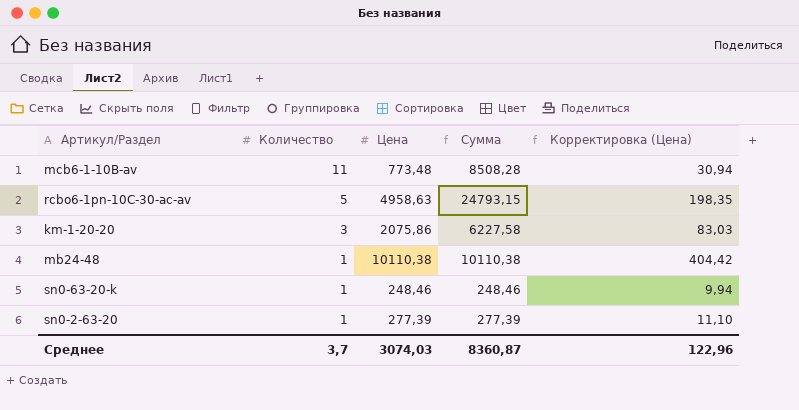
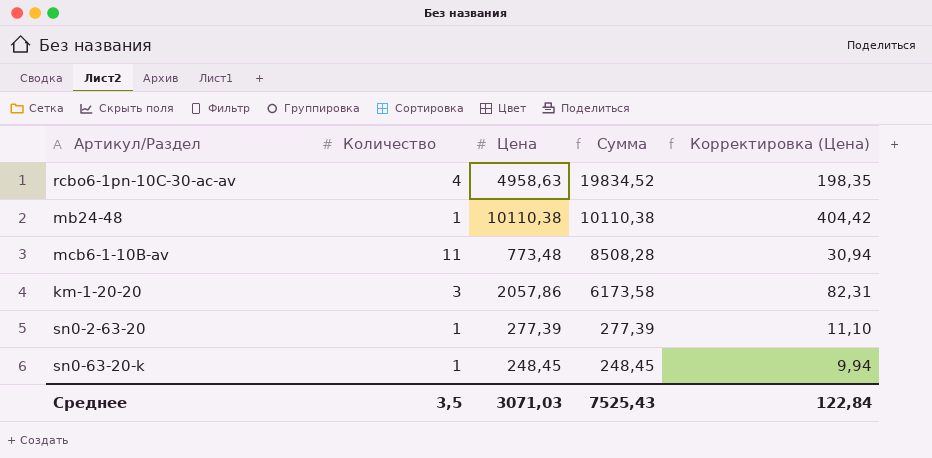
row order: Количество descending -> Сумма descending
rcbo6-1pn-10C-30-ac-av | Количество: 5 -> 4
rcbo6-1pn-10C-30-ac-av | Сумма: 24793,15 -> 19834,52
km-1-20-20 | Цена: 2075,86 -> 2057,86
km-1-20-20 | Сумма: 6227,58 -> 6173,58
km-1-20-20 | Корректировка (Цена): 83,03 -> 82,31
sn0-63-20-k | Цена: 248,46 -> 248,45
sn0-63-20-k | Сумма: 248,46 -> 248,45
Среднее | Количество: 3,7 -> 3,5
Среднее | Цена: 3074,03 -> 3071,03
Среднее | Сумма: 8360,87 -> 7525,43
Среднее | Корректировка (Цена): 122,96 -> 122,84

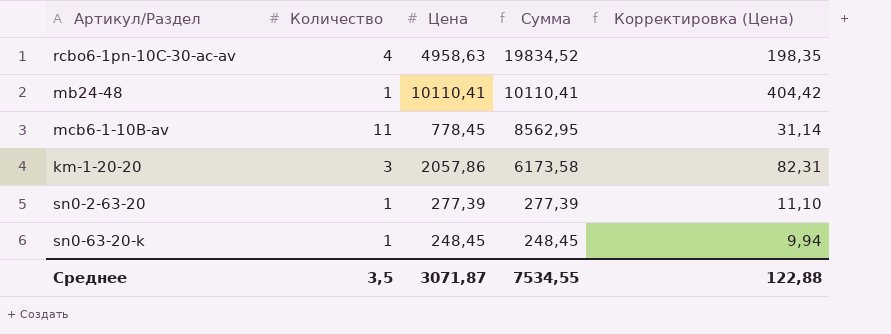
mb24-48 | Цена: 10110,38 -> 10110,41
mb24-48 | Сумма: 10110,38 -> 10110,41
mcb6-1-10B-av | Цена: 773,48 -> 778,45
mcb6-1-10B-av | Сумма: 8508,28 -> 8562,95
mcb6-1-10B-av | Корректировка (Цена): 30,94 -> 31,14
Среднее | Цена: 3071,03 -> 3071,87
Среднее | Сумма: 7525,43 -> 7534,55
Среднее | Корректировка (Цена): 122,84 -> 122,88

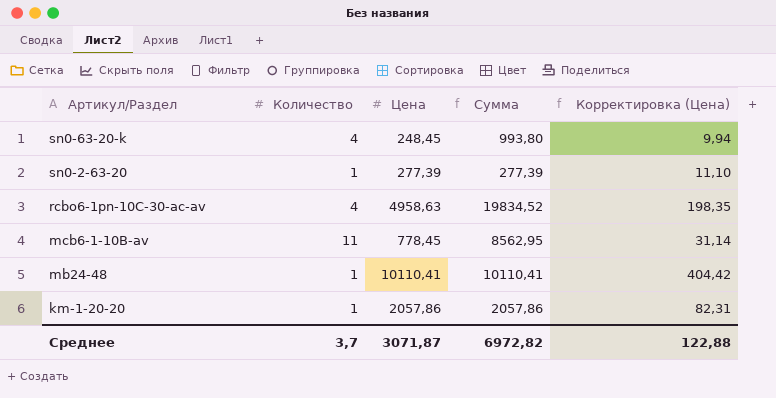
row order: Сумма descending -> Артикул/Раздел descending
sn0-63-20-k | Количество: 1 -> 4
sn0-63-20-k | Сумма: 248,45 -> 993,80
km-1-20-20 | Количество: 3 -> 1
km-1-20-20 | Сумма: 6173,58 -> 2057,86
Среднее | Количество: 3,5 -> 3,7
Среднее | Сумма: 7534,55 -> 6972,82

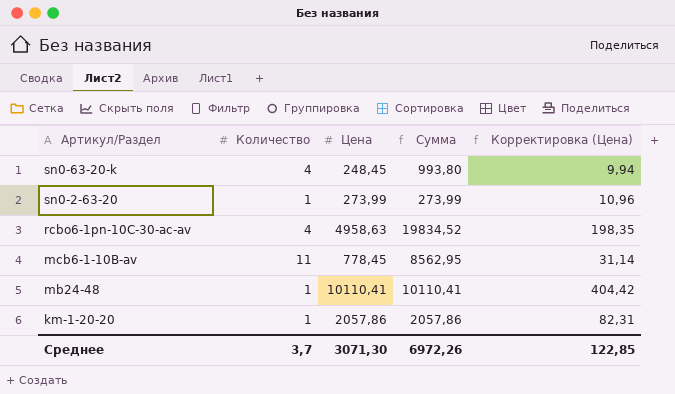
sn0-2-63-20 | Цена: 277,39 -> 273,99
sn0-2-63-20 | Сумма: 277,39 -> 273,99
sn0-2-63-20 | Корректировка (Цена): 11,10 -> 10,96
Среднее | Цена: 3071,87 -> 3071,30
Среднее | Сумма: 6972,82 -> 6972,26
Среднее | Корректировка (Цена): 122,88 -> 122,85

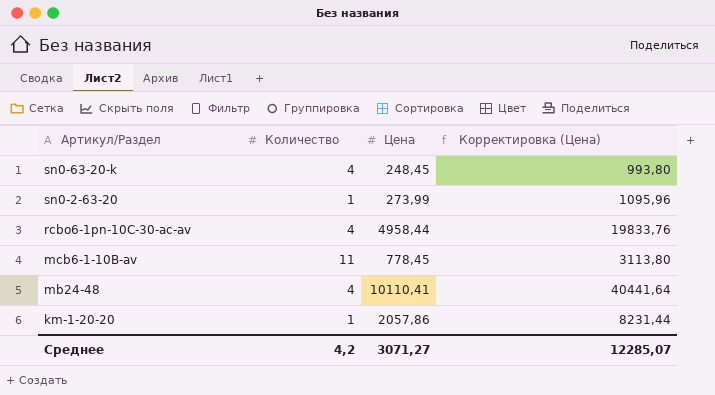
column Сумма | formula: [Количество] * [Цена] -> none
column Корректировка (Цена) | formula: [Цена] * 0,04 -> [Цена] * 4
rcbo6-1pn-10C-30-ac-av | Цена: 4958,63 -> 4958,44
mb24-48 | Количество: 1 -> 4
Среднее | Количество: 3,7 -> 4,2
Среднее | Цена: 3071,30 -> 3071,27
Среднее | Корректировка (Цена): 122,85 -> 12285,07

